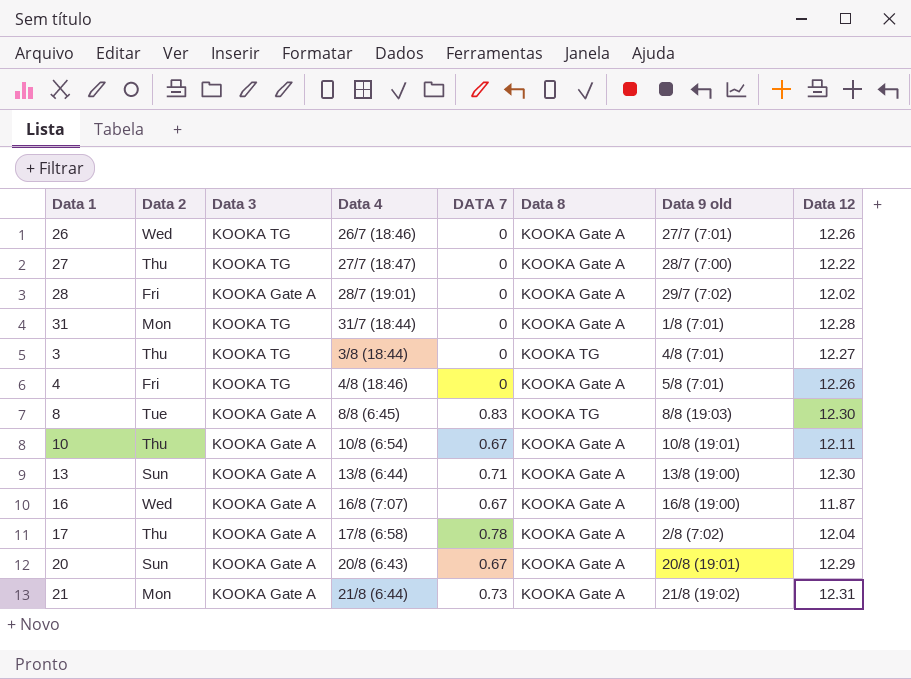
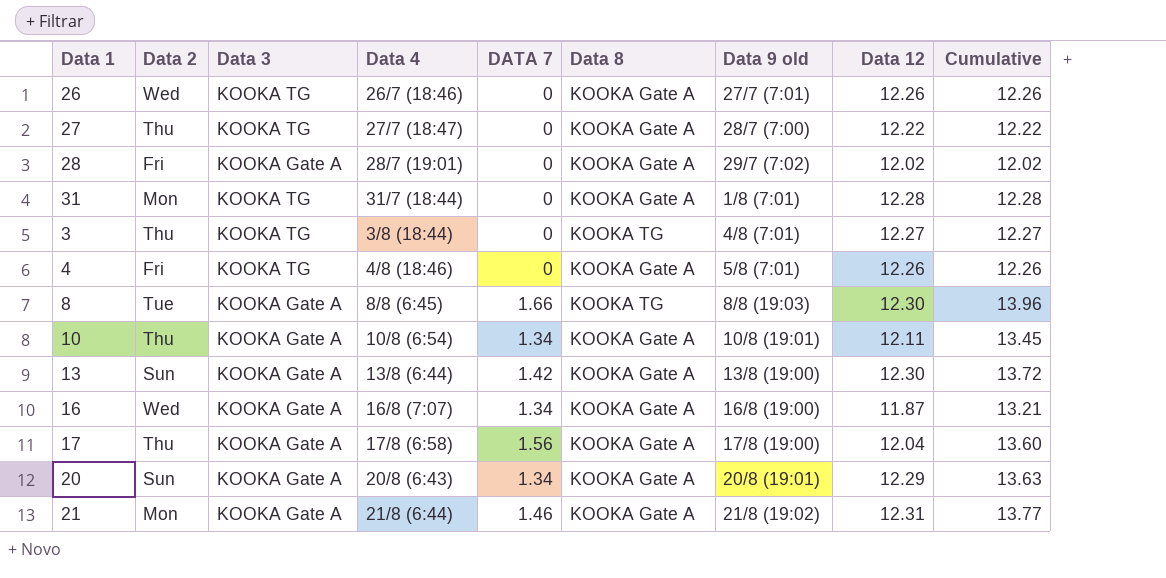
column Cumulative | formula: none -> [DATA 7] + [Data 12]
8 | DATA 7: 0.83 -> 1.66
10 | DATA 7: 0.67 -> 1.34
13 | DATA 7: 0.71 -> 1.42
16 | DATA 7: 0.67 -> 1.34
17 | DATA 7: 0.78 -> 1.56
17 | Data 9 old: 2/8 (7:02) -> 17/8 (19:00)
20 | DATA 7: 0.67 -> 1.34
21 | DATA 7: 0.73 -> 1.46

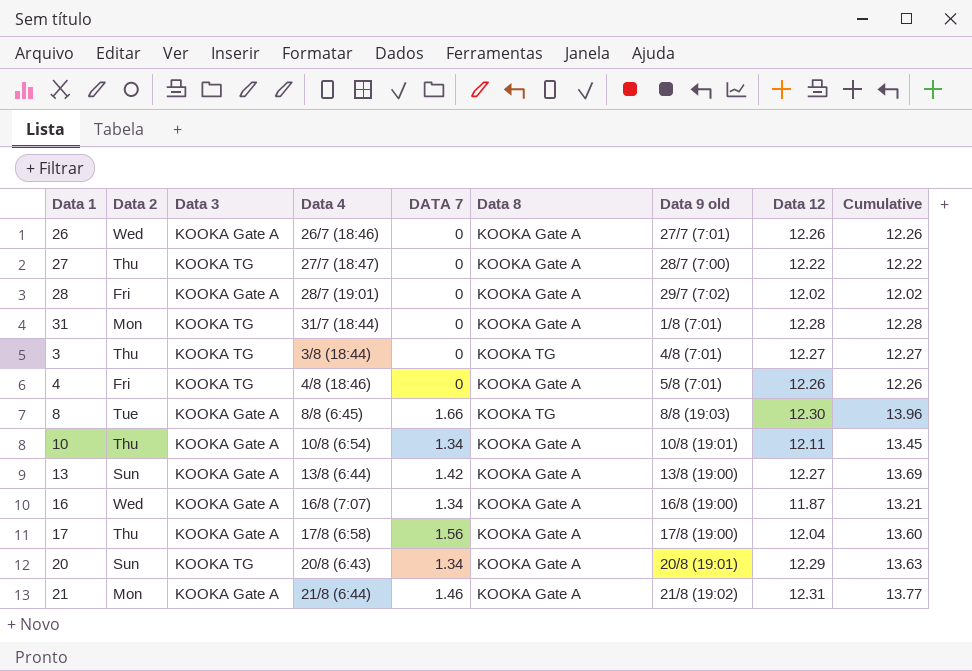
26 | Data 3: KOOKA TG -> KOOKA Gate A
13 | Data 12: 12.30 -> 12.27
13 | Cumulative: 13.72 -> 13.69
20 | Data 3: KOOKA Gate A -> KOOKA TG

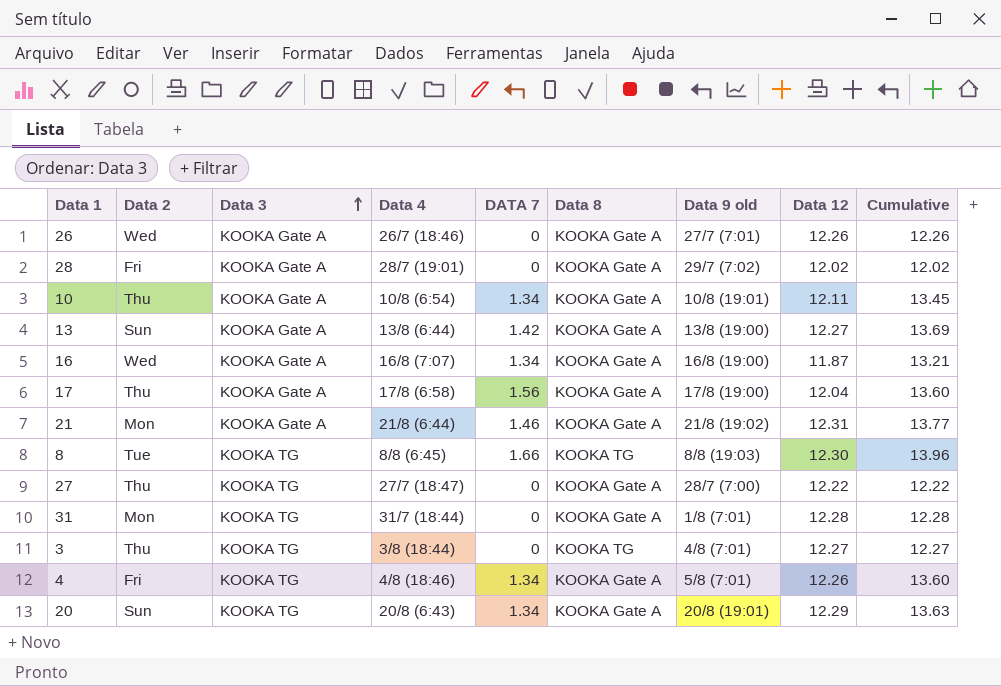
row order: none -> Data 3 ascending
8 | Data 3: KOOKA Gate A -> KOOKA TG
4 | DATA 7: 0 -> 1.34
4 | Cumulative: 12.26 -> 13.60

